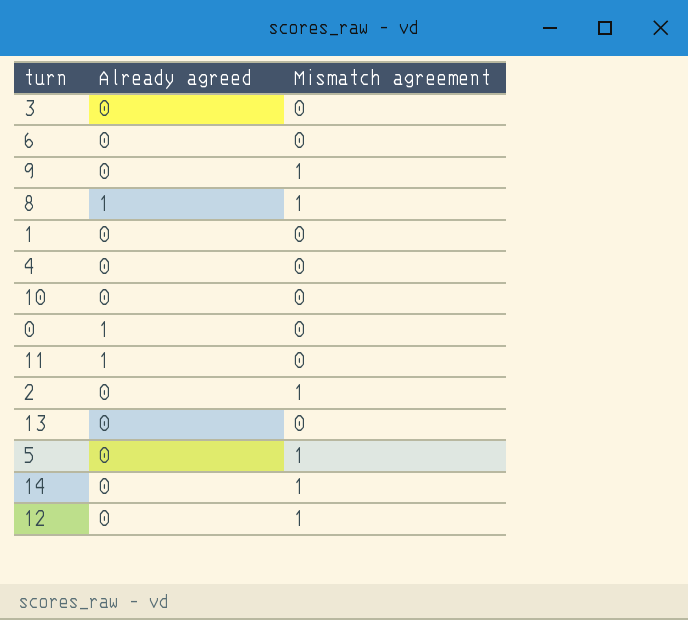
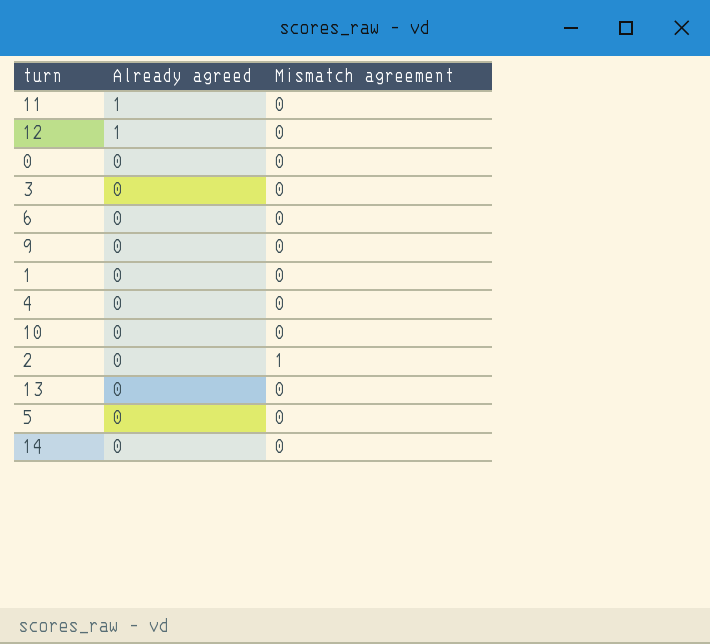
row order: none -> Already agreed descending
row 8: 1 | 1 -> none
12 | Already agreed: 0 -> 1
12 | Mismatch agreement: 1 -> 0
0 | Already agreed: 1 -> 0
9 | Mismatch agreement: 1 -> 0
5 | Mismatch agreement: 1 -> 0
14 | Mismatch agreement: 1 -> 0

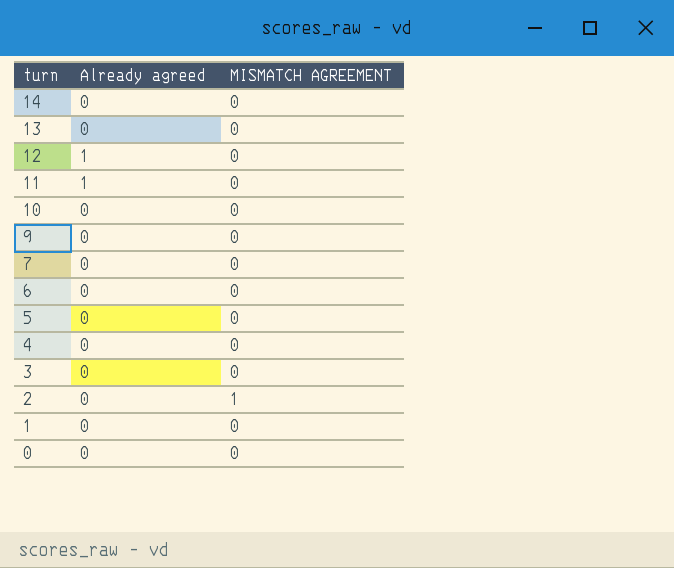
row order: Already agreed descending -> turn descending
column name: Mismatch agreement -> MISMATCH AGREEMENT
row 7: none -> 0 | 0

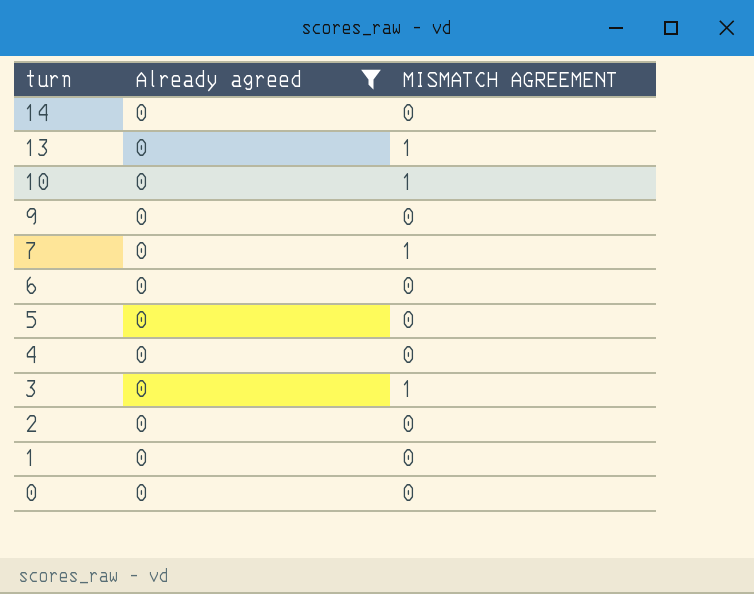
filter: none -> Already agreed = 0
13 | MISMATCH AGREEMENT: 0 -> 1
10 | MISMATCH AGREEMENT: 0 -> 1
7 | MISMATCH AGREEMENT: 0 -> 1
3 | MISMATCH AGREEMENT: 0 -> 1
2 | MISMATCH AGREEMENT: 1 -> 0

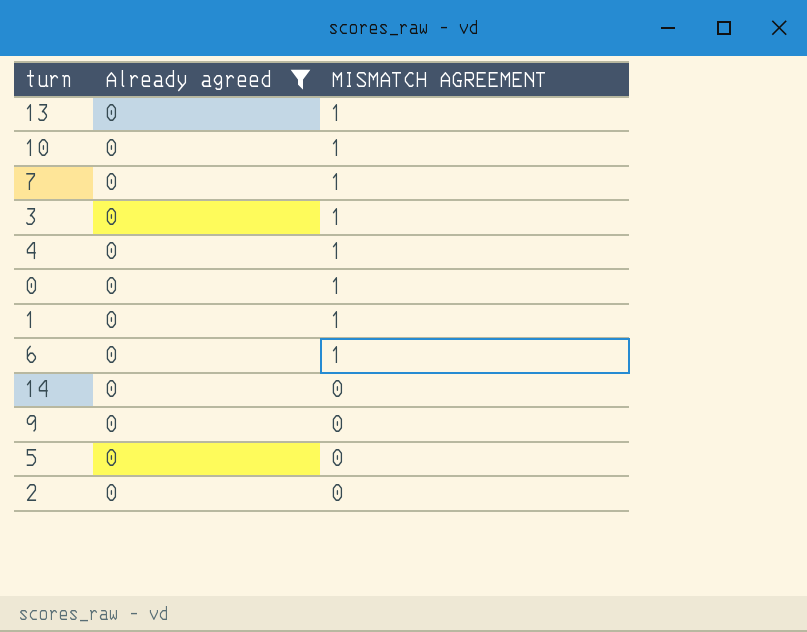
row order: turn descending -> MISMATCH AGREEMENT descending
4 | MISMATCH AGREEMENT: 0 -> 1
0 | MISMATCH AGREEMENT: 0 -> 1
1 | MISMATCH AGREEMENT: 0 -> 1
6 | MISMATCH AGREEMENT: 0 -> 1

